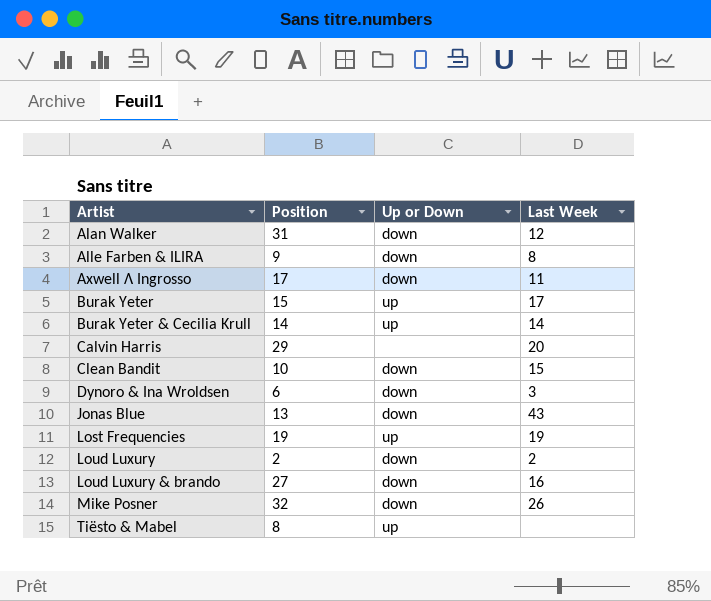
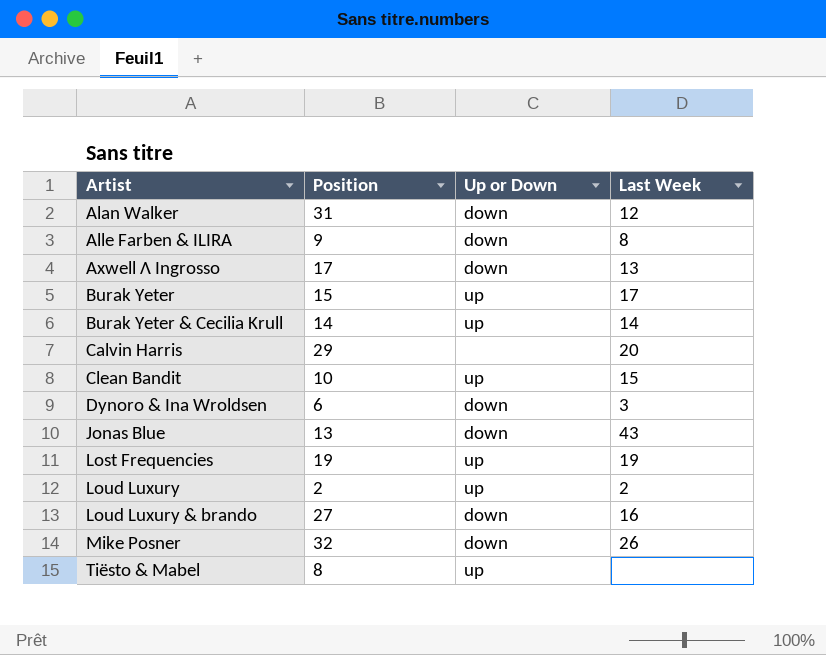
Axwell Λ Ingrosso | Last Week: 11 -> 13
Clean Bandit | Up or Down: down -> up
Loud Luxury | Up or Down: down -> up

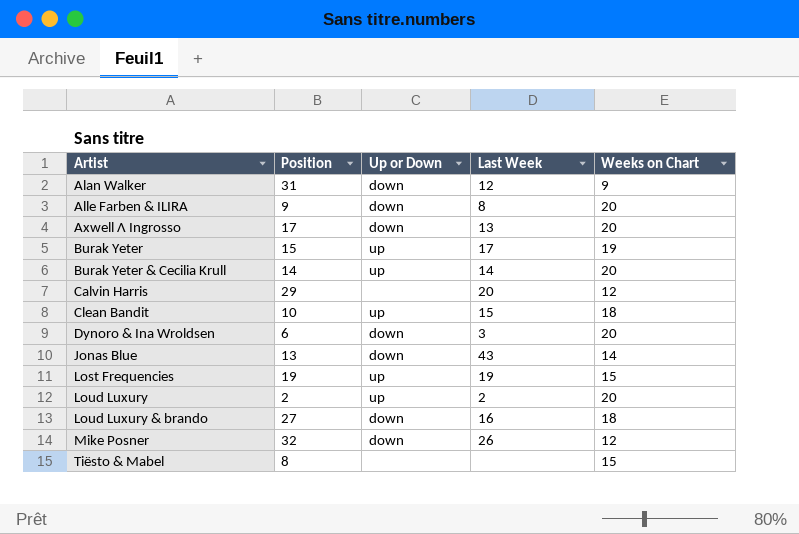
column Weeks on Chart | position: none -> 5
Tiësto & Mabel | Up or Down: up -> none

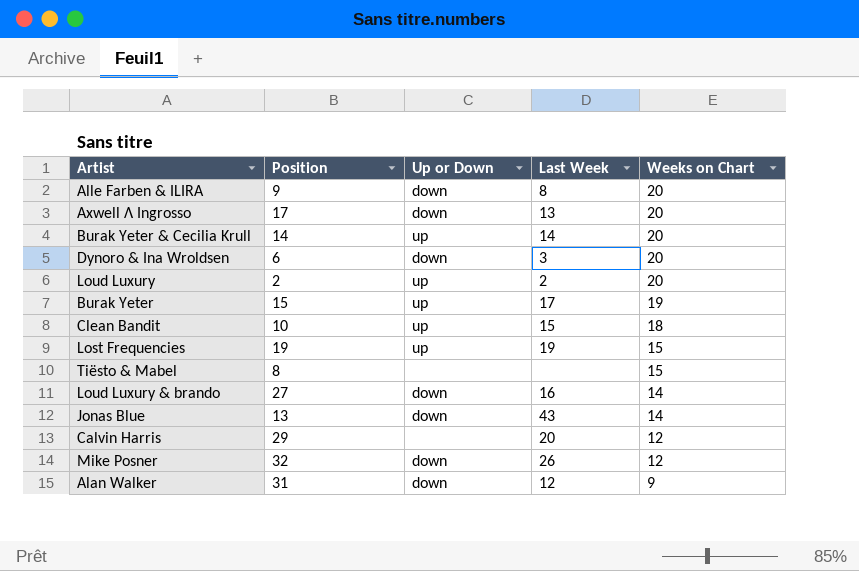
row order: Artist ascending -> Weeks on Chart descending
Loud Luxury & brando | Weeks on Chart: 18 -> 14

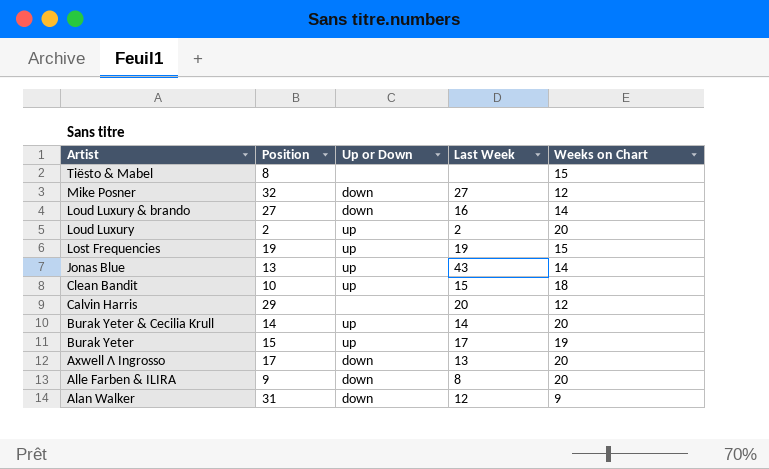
row order: Weeks on Chart descending -> Artist descending
row Dynoro & Ina Wroldsen: 6 | down | 3 | 20 -> none
Mike Posner | Last Week: 26 -> 27
Jonas Blue | Up or Down: down -> up

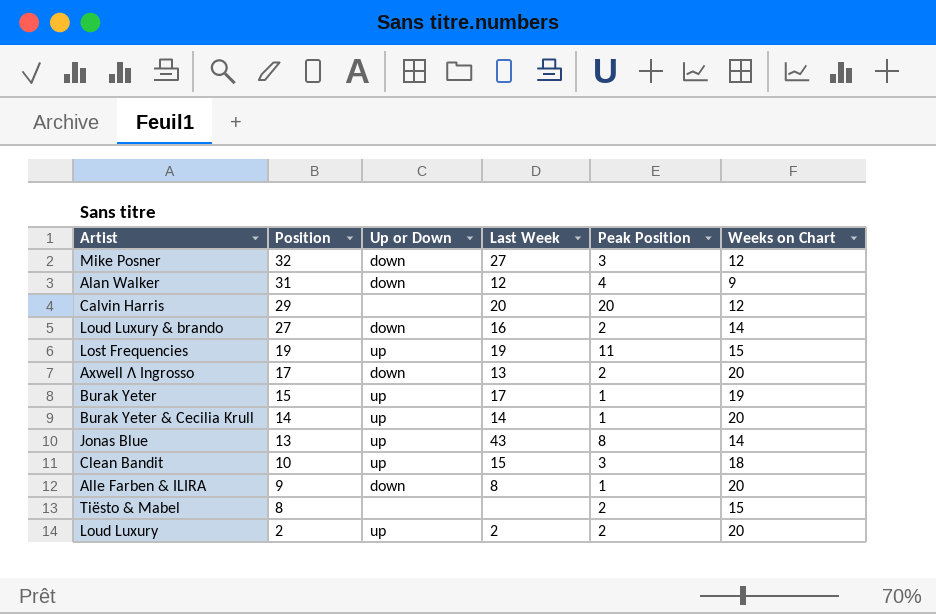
row order: Artist descending -> Position descending
column Peak Position | position: none -> 5

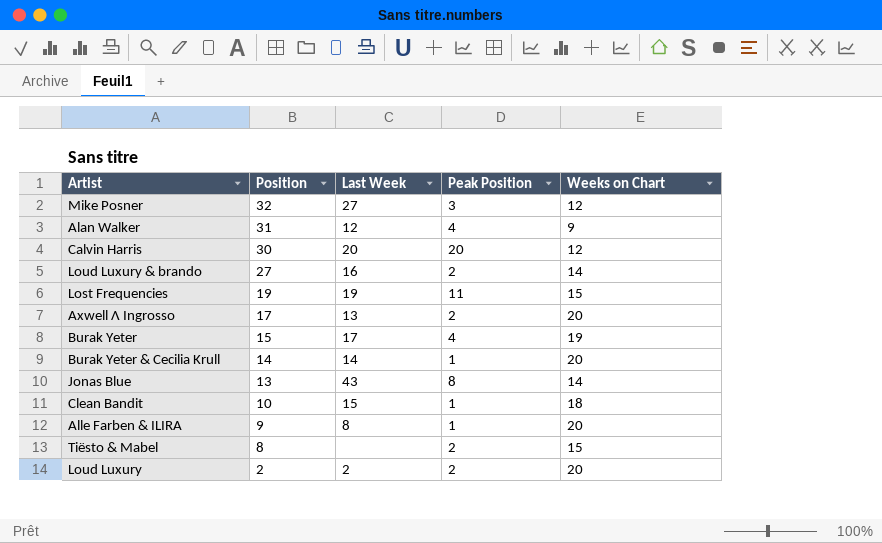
column Up or Down | position: 3 -> none
Calvin Harris | Position: 29 -> 30
Burak Yeter | Peak Position: 1 -> 4
Clean Bandit | Peak Position: 3 -> 1

